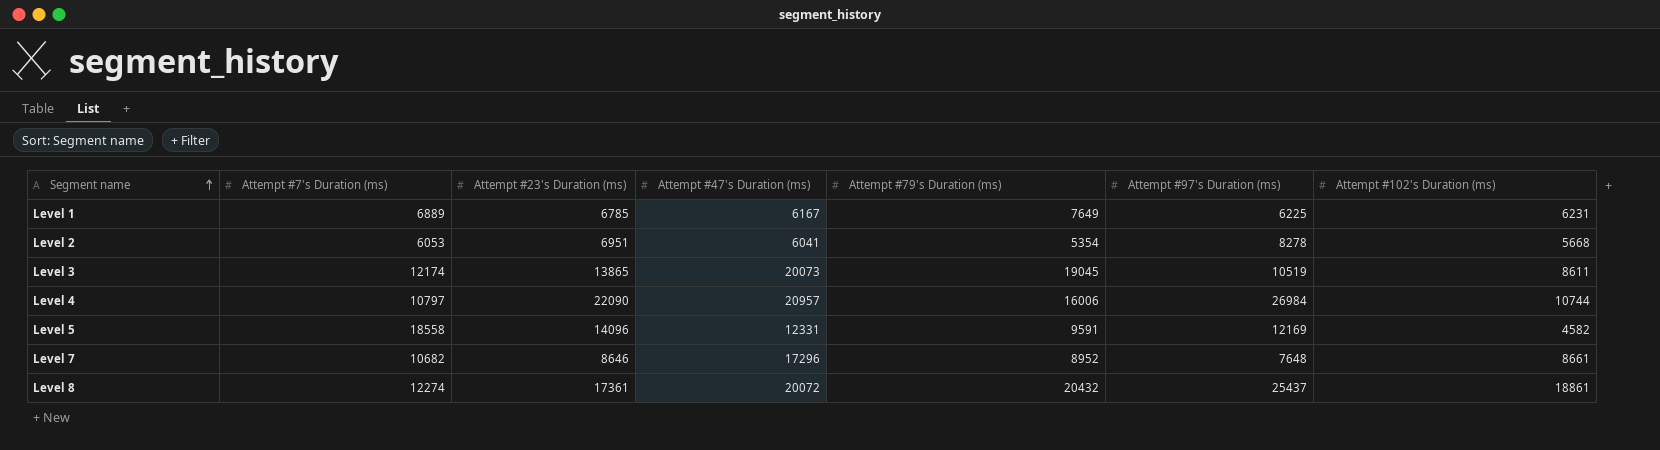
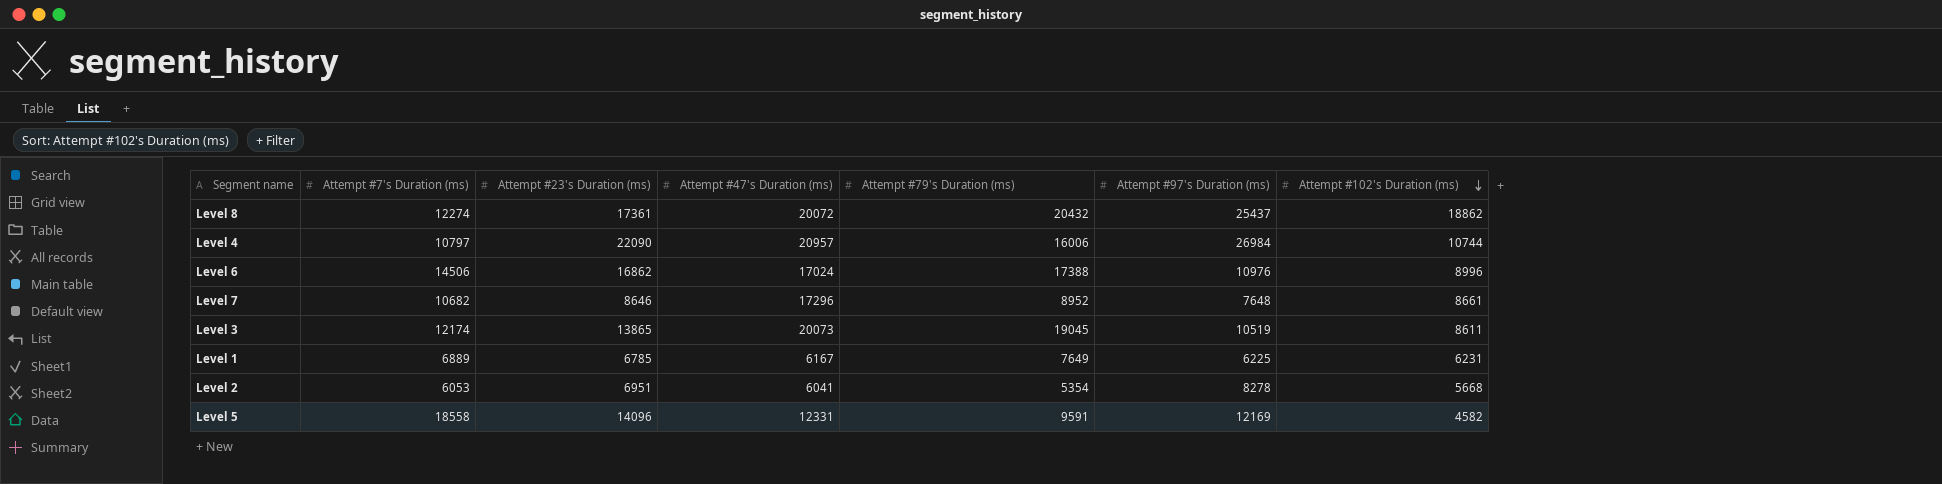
row order: Segment name ascending -> Attempt #102's Duration (ms) descending
Level 8 | Attempt #102's Duration (ms): 18861 -> 18862
row Level 6: none -> 14506 | 16862 | 17024 | 17388 | 10976 | 8996

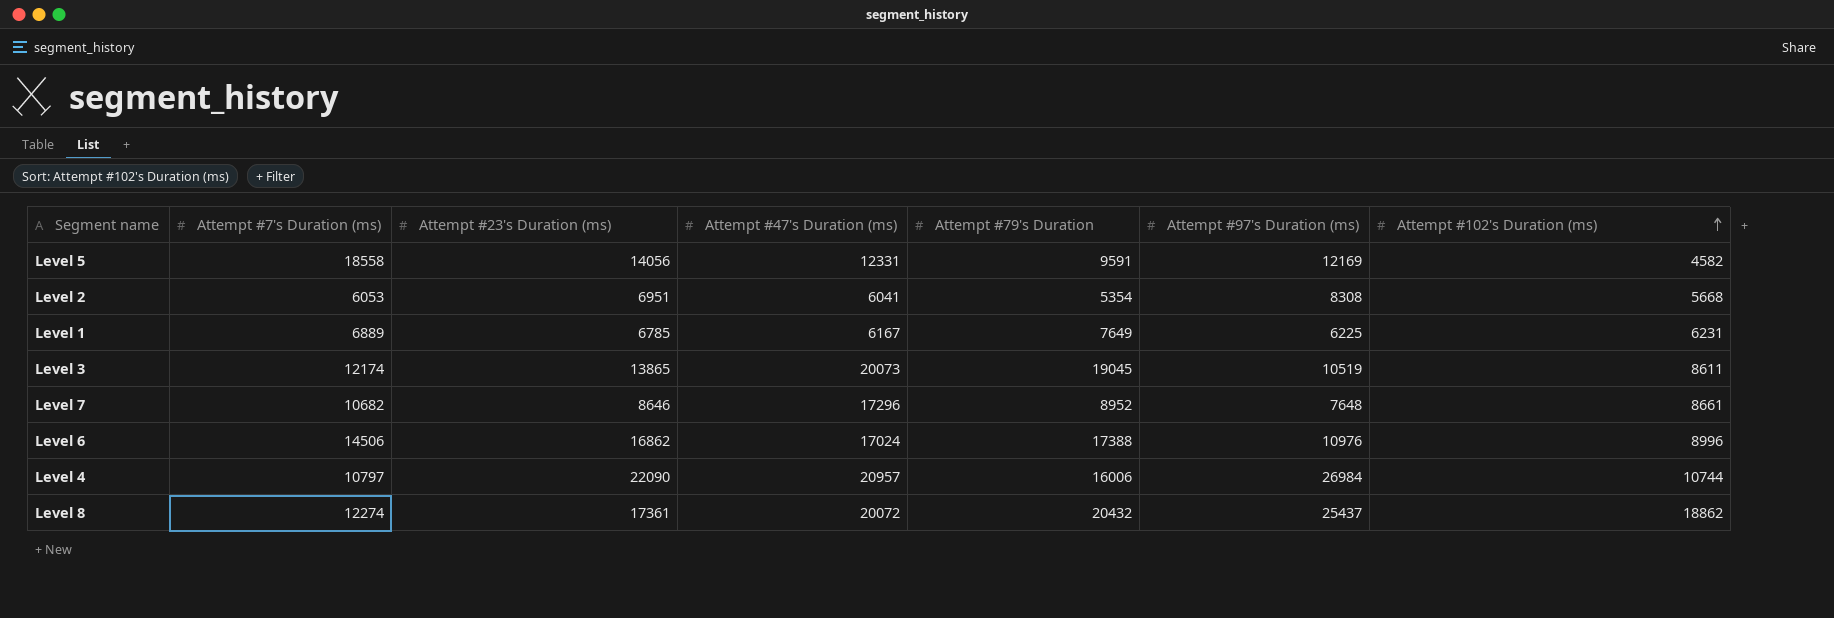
row order: Attempt #102's Duration (ms) descending -> Attempt #102's Duration (ms) ascending
column name: Attempt #79's Duration (ms) -> Attempt #79's Duration
Level 5 | Attempt #23's Duration (ms): 14096 -> 14056
Level 2 | Attempt #97's Duration (ms): 8278 -> 8308

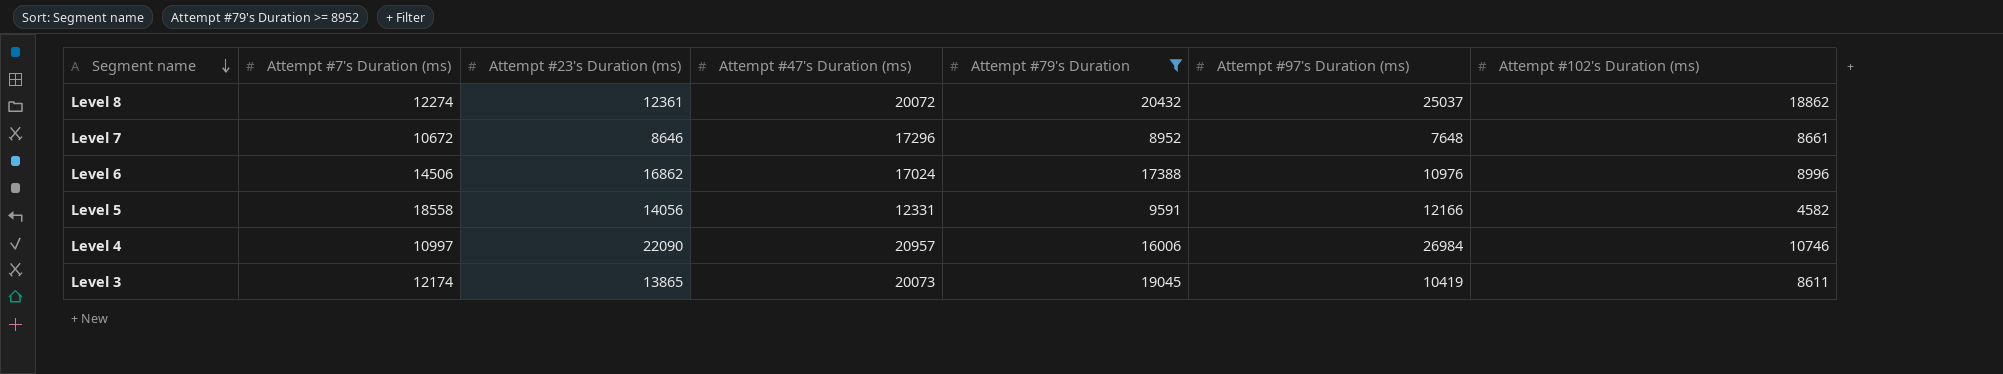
filter: none -> Attempt #79's Duration >= 8952
row order: Attempt #102's Duration (ms) ascending -> Segment name descending
Level 8 | Attempt #23's Duration (ms): 17361 -> 12361
Level 8 | Attempt #97's Duration (ms): 25437 -> 25037
Level 7 | Attempt #7's Duration (ms): 10682 -> 10672
Level 5 | Attempt #97's Duration (ms): 12169 -> 12166
Level 4 | Attempt #7's Duration (ms): 10797 -> 10997
Level 4 | Attempt #102's Duration (ms): 10744 -> 10746
Level 3 | Attempt #97's Duration (ms): 10519 -> 10419

